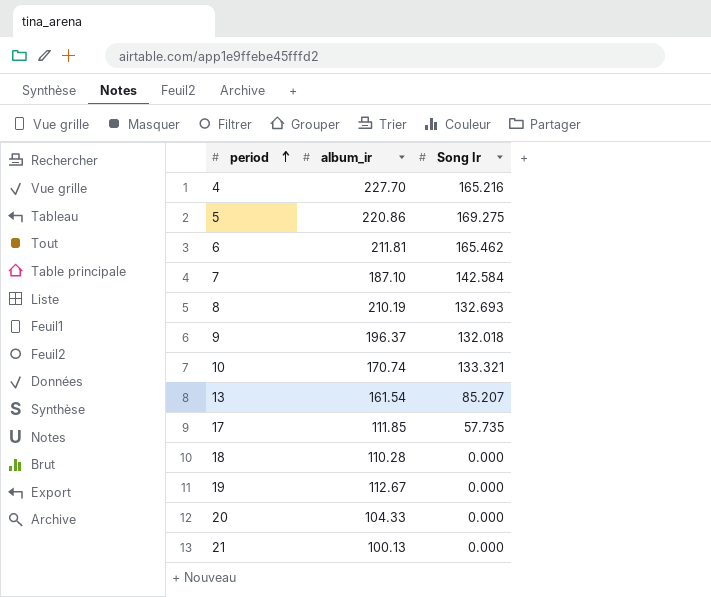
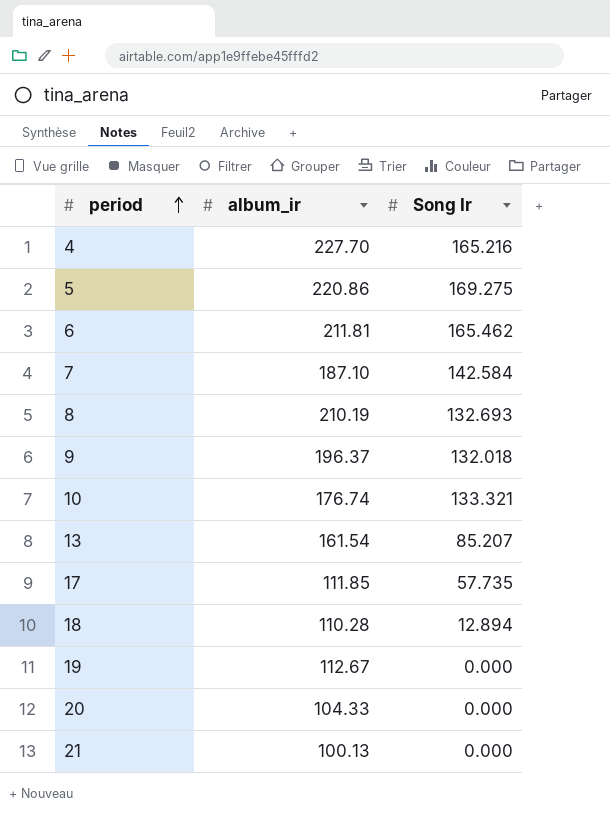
10 | album_ir: 170.74 -> 176.74
18 | Song Ir: 0.000 -> 12.894

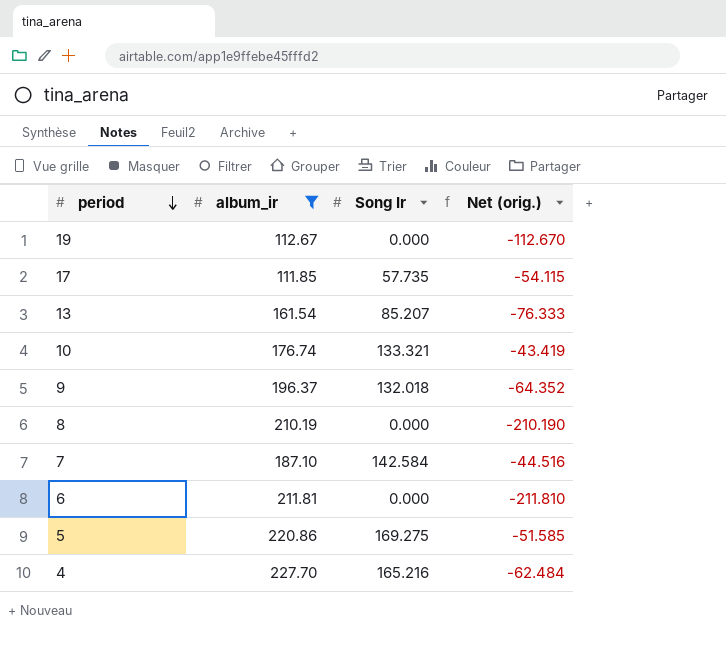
filter: none -> album_ir >= 111.85
row order: period ascending -> period descending
column Net (orig.) | formula: none -> [Song Ir] - [album_ir]
8 | Song Ir: 132.693 -> 0.000
6 | Song Ir: 165.462 -> 0.000

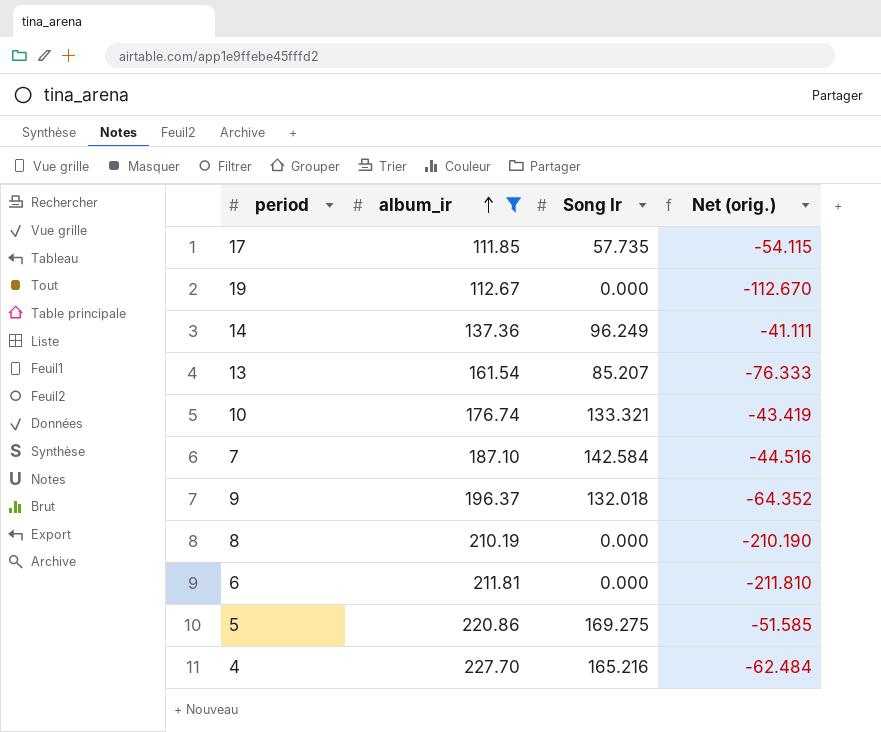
row order: period descending -> album_ir ascending
row 14: none -> 137.36 | 96.249 | -41.111

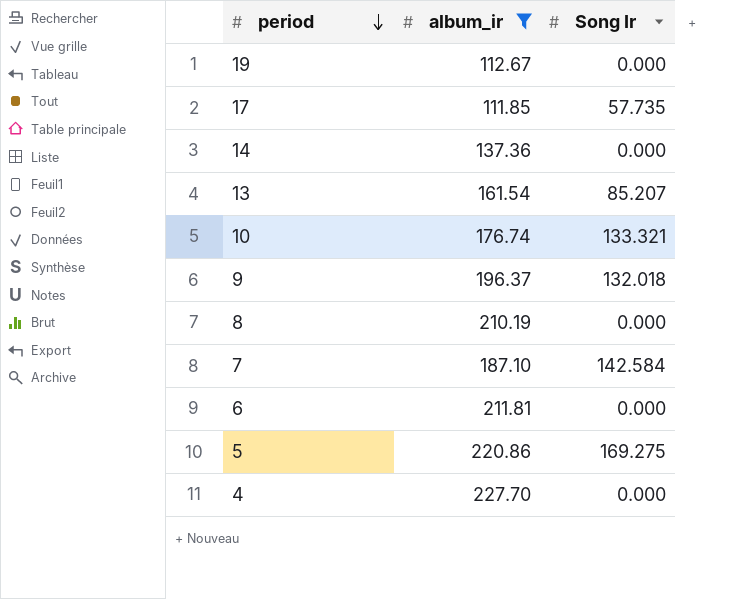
row order: album_ir ascending -> period descending
column Net (orig.) | formula: [Song Ir] - [album_ir] -> none
14 | Song Ir: 96.249 -> 0.000
4 | Song Ir: 165.216 -> 0.000

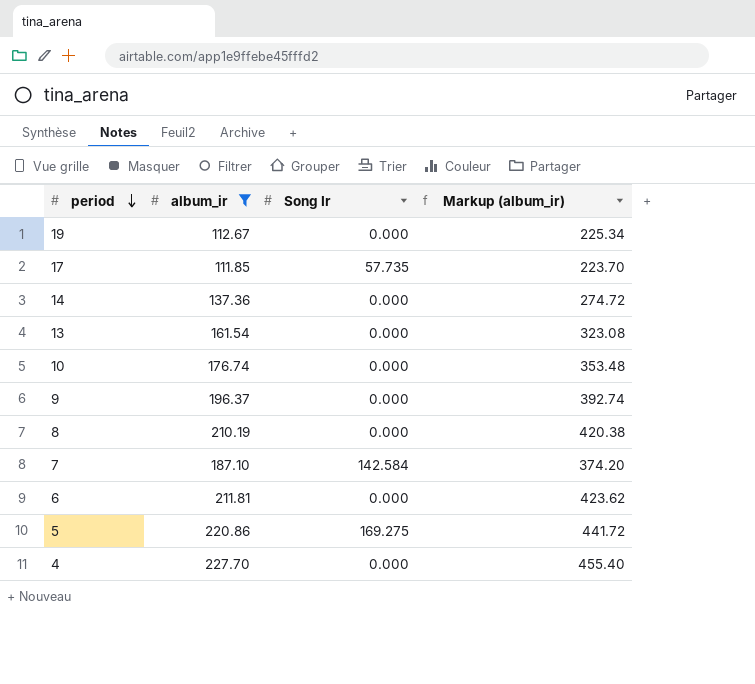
column Markup (album_ir) | formula: none -> [album_ir] * 2
13 | Song Ir: 85.207 -> 0.000
10 | Song Ir: 133.321 -> 0.000
9 | Song Ir: 132.018 -> 0.000

